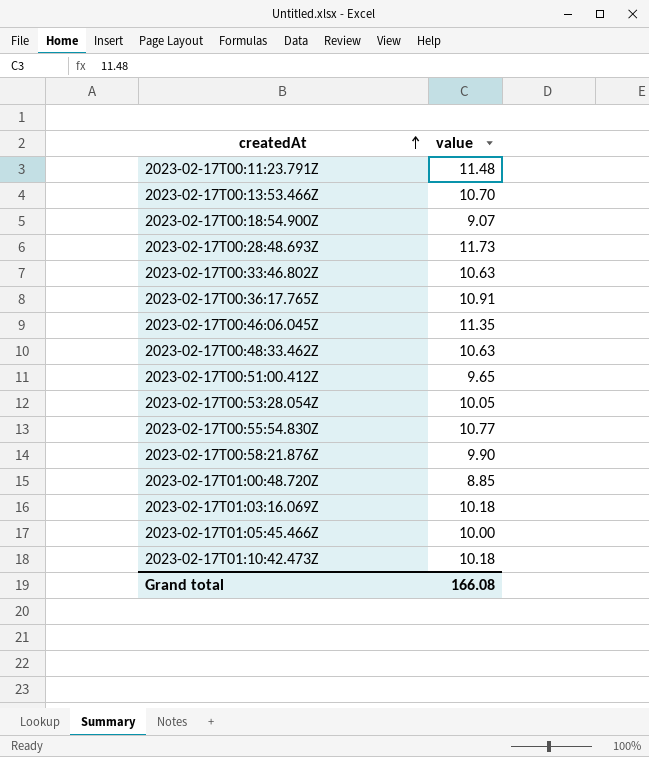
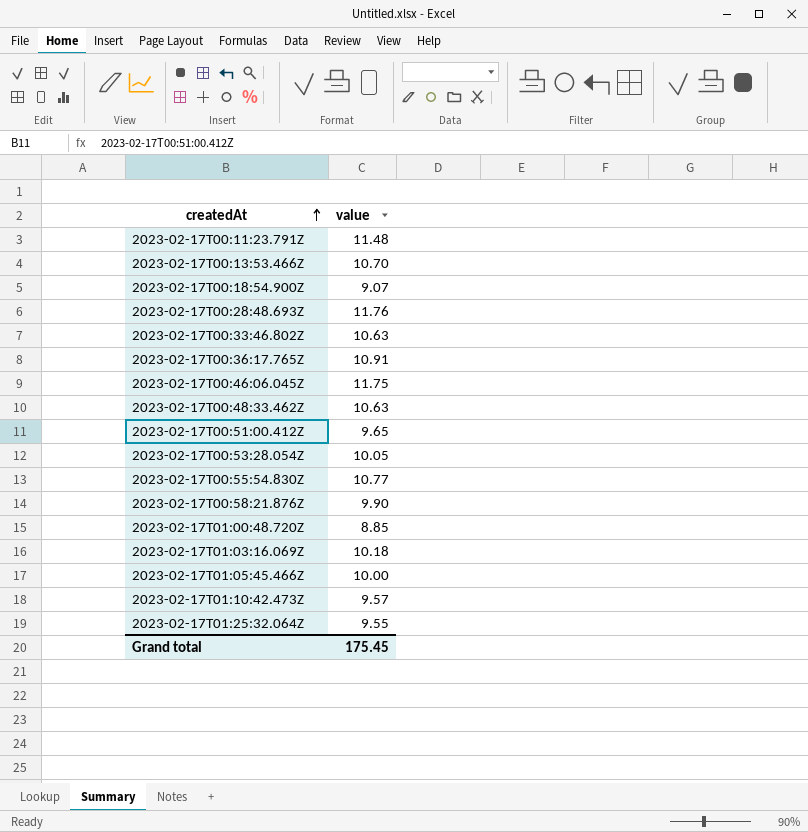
2023-02-17T00:28:48.693Z | value: 11.73 -> 11.76
2023-02-17T00:46:06.045Z | value: 11.35 -> 11.75
2023-02-17T01:10:42.473Z | value: 10.18 -> 9.57
row 2023-02-17T01:25:32.064Z: none -> 9.55
Grand total | value: 166.08 -> 175.45

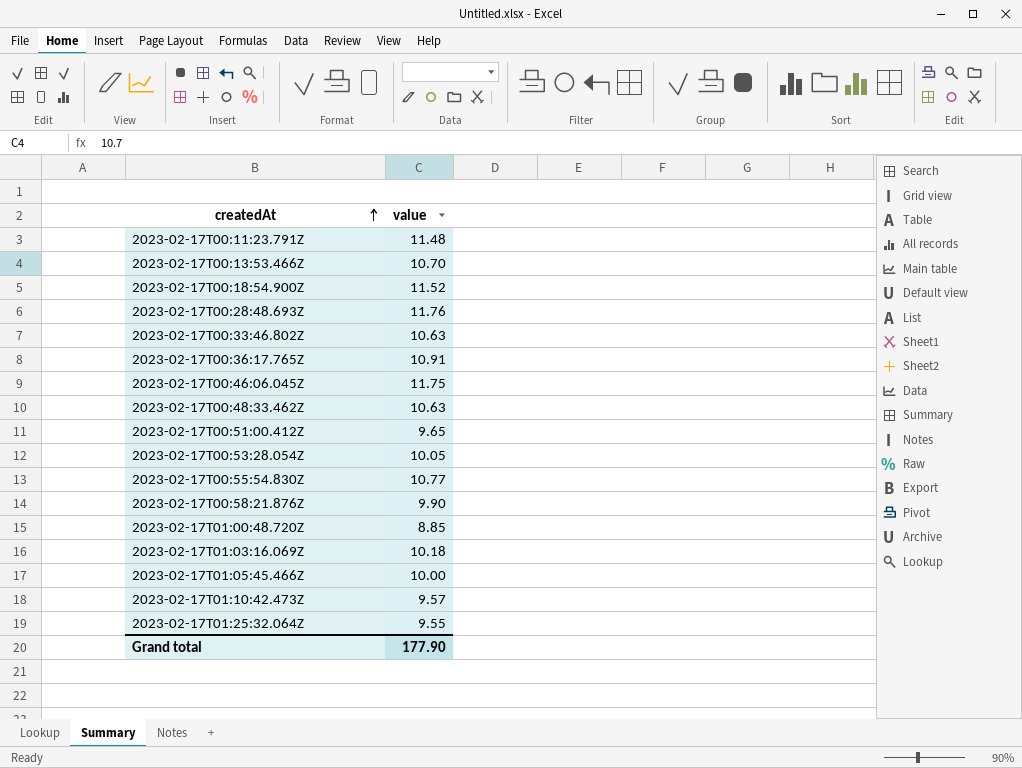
2023-02-17T00:18:54.900Z | value: 9.07 -> 11.52
Grand total | value: 175.45 -> 177.90

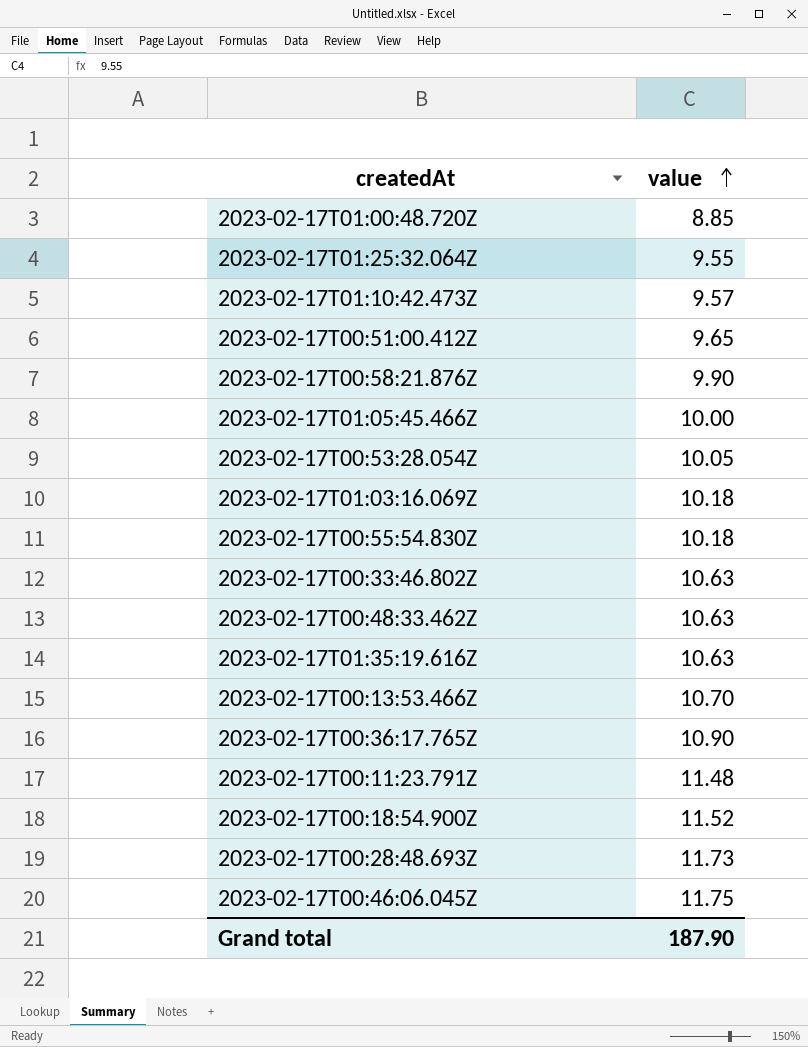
row order: createdAt ascending -> value ascending
2023-02-17T00:55:54.830Z | value: 10.77 -> 10.18
row 2023-02-17T01:35:19.616Z: none -> 10.63
2023-02-17T00:36:17.765Z | value: 10.91 -> 10.90
2023-02-17T00:28:48.693Z | value: 11.76 -> 11.73
Grand total | value: 177.90 -> 187.90

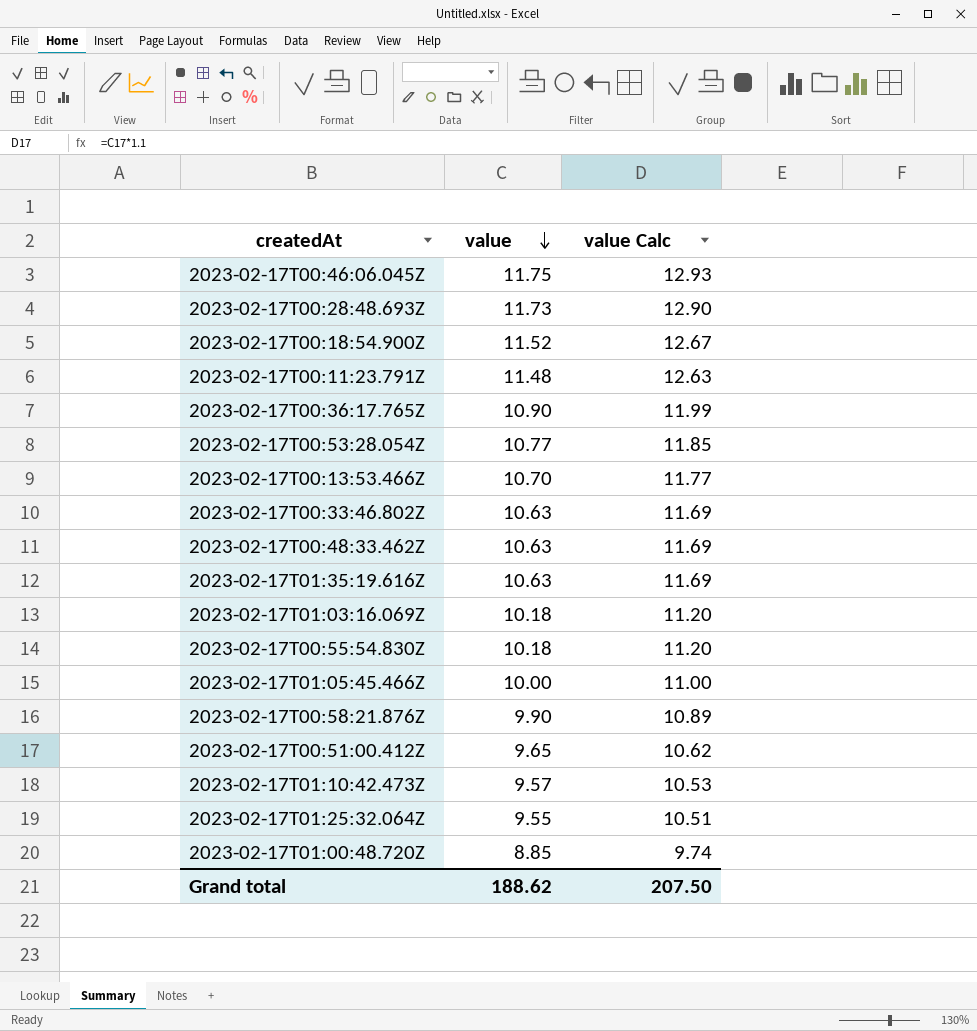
row order: value ascending -> value descending
column value Calc | formula: none -> [value] * 1.1
2023-02-17T00:53:28.054Z | value: 10.05 -> 10.77
Grand total | value: 187.90 -> 188.62

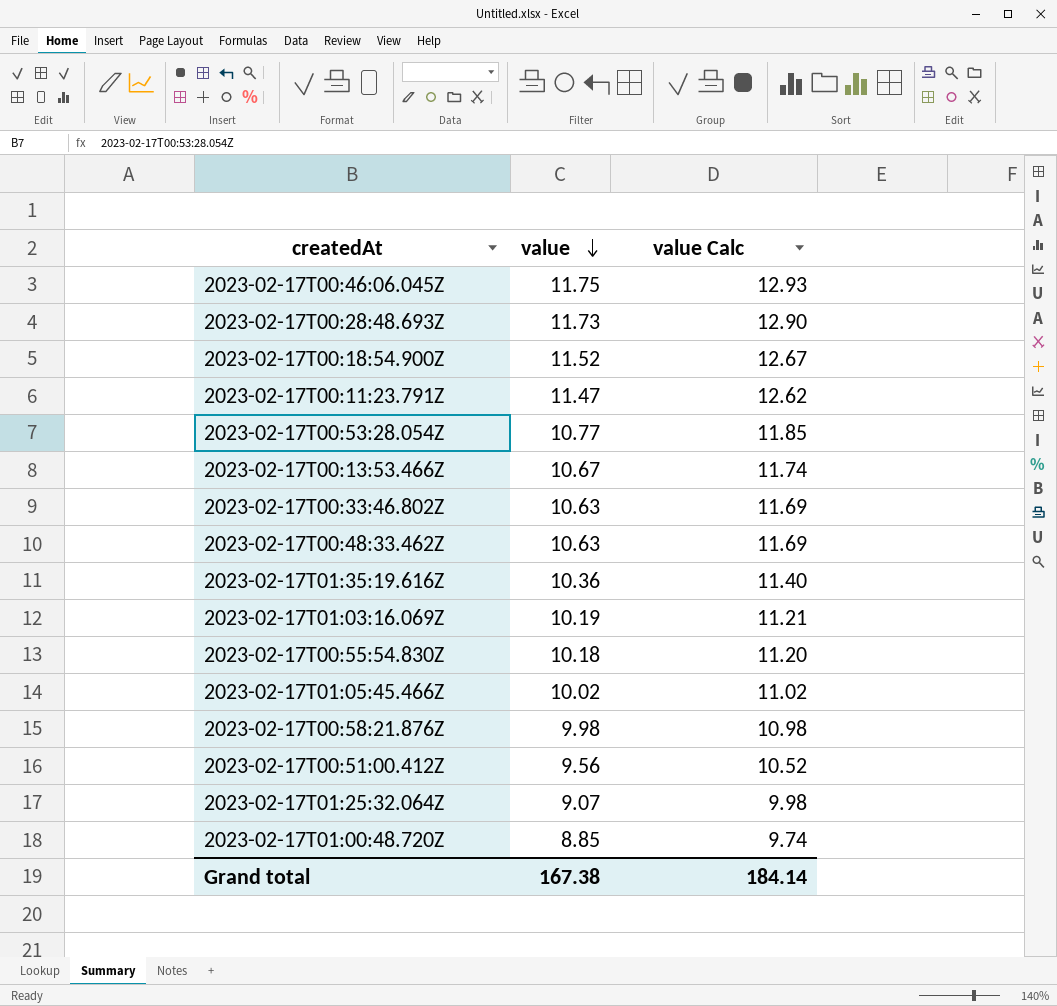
row 2023-02-17T00:36:17.765Z: 10.90 | 11.99 -> none
row 2023-02-17T01:10:42.473Z: 9.57 | 10.53 -> none
2023-02-17T00:11:23.791Z | value: 11.48 -> 11.47
2023-02-17T00:11:23.791Z | value Calc: 12.63 -> 12.62
2023-02-17T00:13:53.466Z | value: 10.70 -> 10.67
2023-02-17T00:13:53.466Z | value Calc: 11.77 -> 11.74
2023-02-17T01:35:19.616Z | value: 10.63 -> 10.36
2023-02-17T01:35:19.616Z | value Calc: 11.69 -> 11.40
2023-02-17T01:03:16.069Z | value: 10.18 -> 10.19
2023-02-17T01:03:16.069Z | value Calc: 11.20 -> 11.21
2023-02-17T01:05:45.466Z | value: 10.00 -> 10.02
2023-02-17T01:05:45.466Z | value Calc: 11.00 -> 11.02
2023-02-17T00:58:21.876Z | value: 9.90 -> 9.98
2023-02-17T00:58:21.876Z | value Calc: 10.89 -> 10.98
2023-02-17T00:51:00.412Z | value: 9.65 -> 9.56
2023-02-17T00:51:00.412Z | value Calc: 10.62 -> 10.52
2023-02-17T01:25:32.064Z | value: 9.55 -> 9.07
2023-02-17T01:25:32.064Z | value Calc: 10.51 -> 9.98
Grand total | value: 188.62 -> 167.38
Grand total | value Calc: 207.50 -> 184.14

